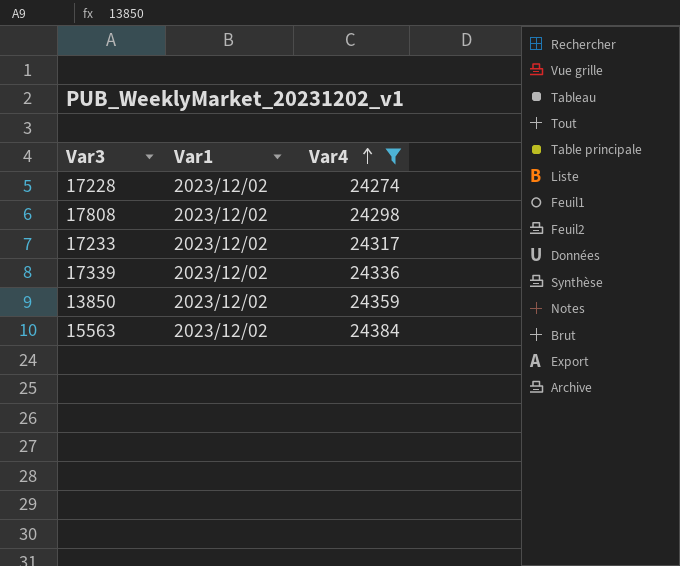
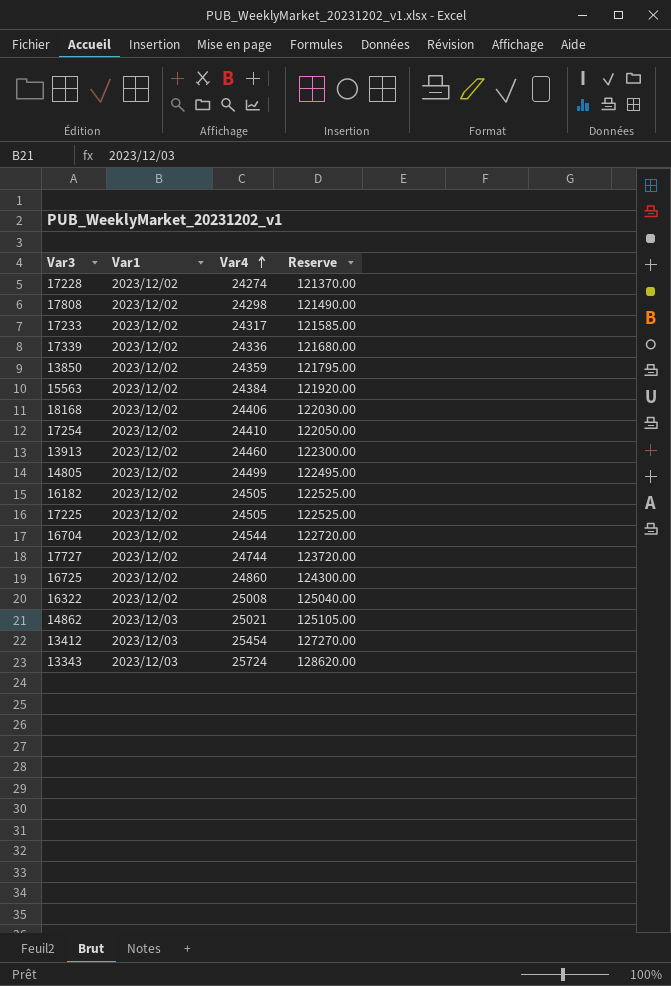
filter: Var4 <= 24384 -> none
column Reserve | formula: none -> [Var4] * 5

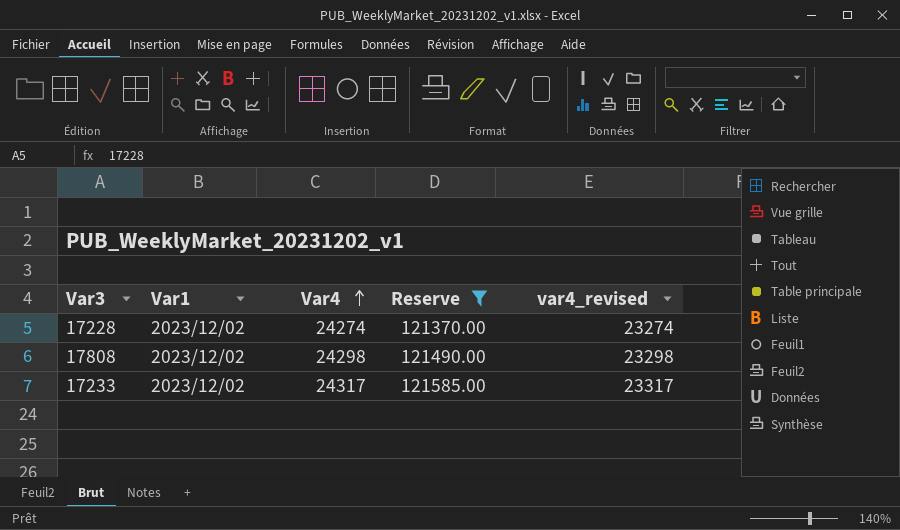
filter: none -> Reserve <= 121585.00
column var4_revised | formula: none -> [Var4] - 1000

